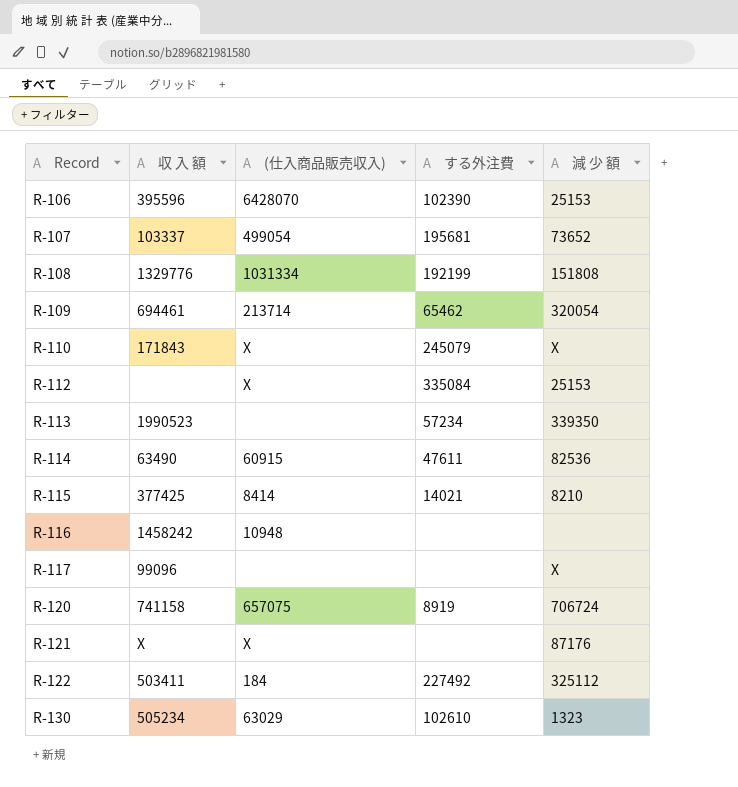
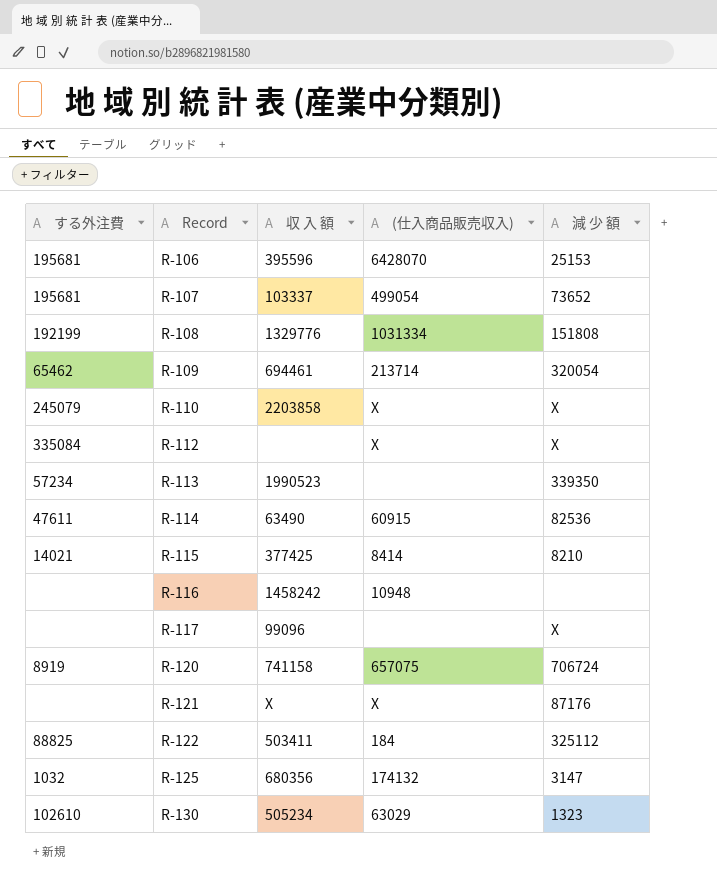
column する外注費 | position: 4 -> 1
R-106 | する外注費: 102390 -> 195681
R-110 | 収 入 額: 171843 -> 2203858
R-112 | 減 少 額: 25153 -> X
R-122 | する外注費: 227492 -> 88825
row R-125: none -> 1032 | 680356 | 174132 | 3147

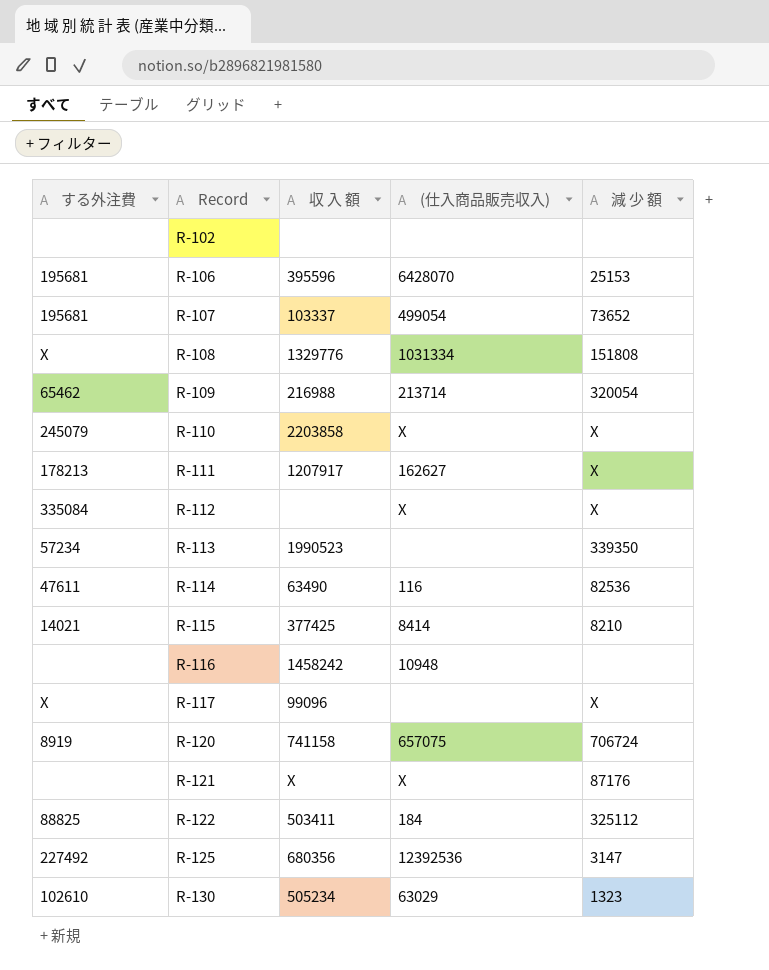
row R-102: none -> none | none | none | none
R-108 | する外注費: 192199 -> X
R-109 | 収 入 額: 694461 -> 216988
row R-111: none -> 178213 | 1207917 | 162627 | X
R-114 | (仕入商品販売収入): 60915 -> 116
R-117 | する外注費: none -> X
R-125 | する外注費: 1032 -> 227492
R-125 | (仕入商品販売収入): 174132 -> 12392536

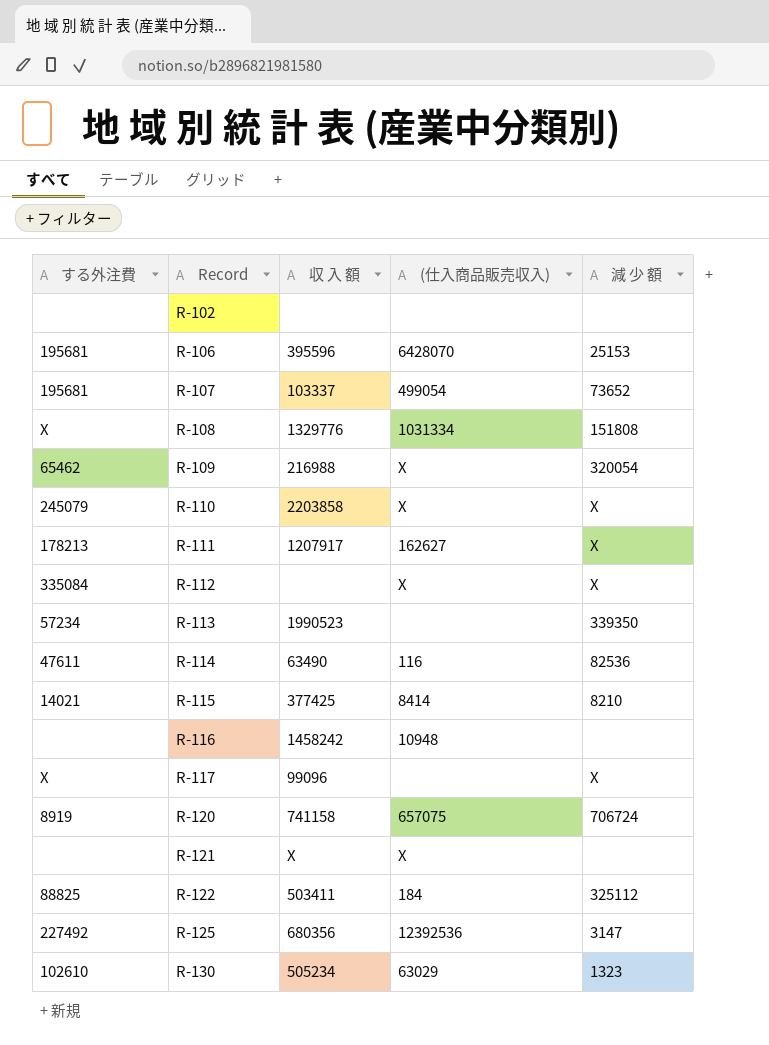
R-109 | (仕入商品販売収入): 213714 -> X
R-121 | 減 少 額: 87176 -> none

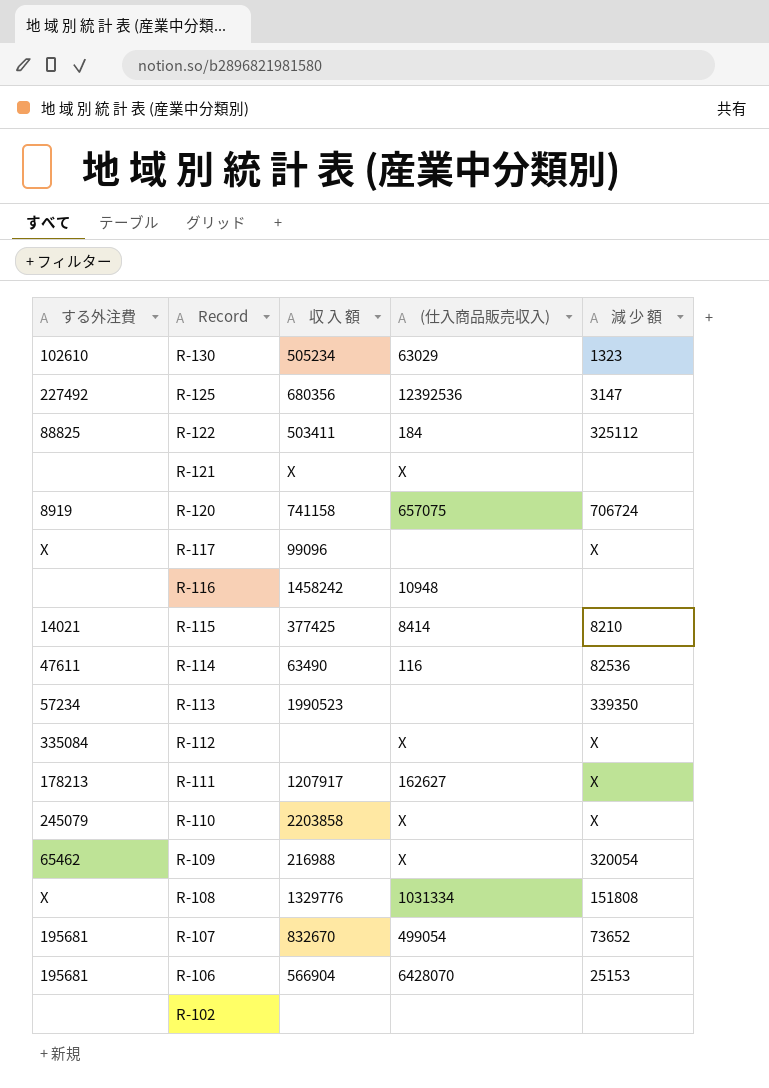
row order: Record ascending -> Record descending
R-107 | 収 入 額: 103337 -> 832670
R-106 | 収 入 額: 395596 -> 566904

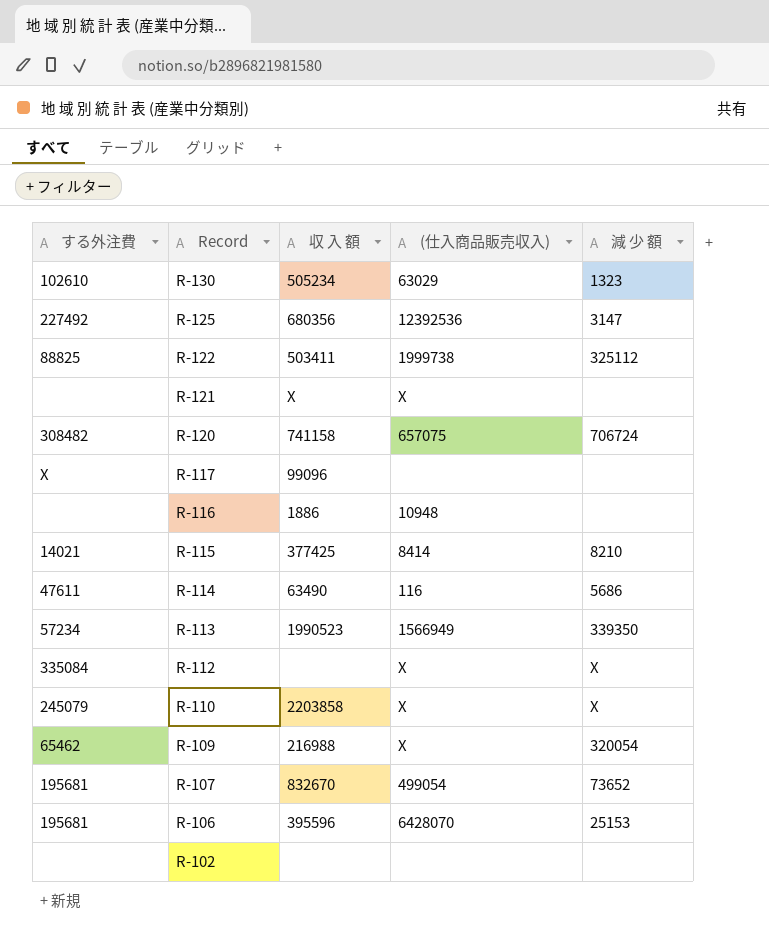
row R-111: 178213 | 1207917 | 162627 | X -> none
row R-108: X | 1329776 | 1031334 | 151808 -> none
R-122 | (仕入商品販売収入): 184 -> 1999738
R-120 | する外注費: 8919 -> 308482
R-117 | 減 少 額: X -> none
R-116 | 収 入 額: 1458242 -> 1886
R-114 | 減 少 額: 82536 -> 5686
R-113 | (仕入商品販売収入): none -> 1566949
R-106 | 収 入 額: 566904 -> 395596

